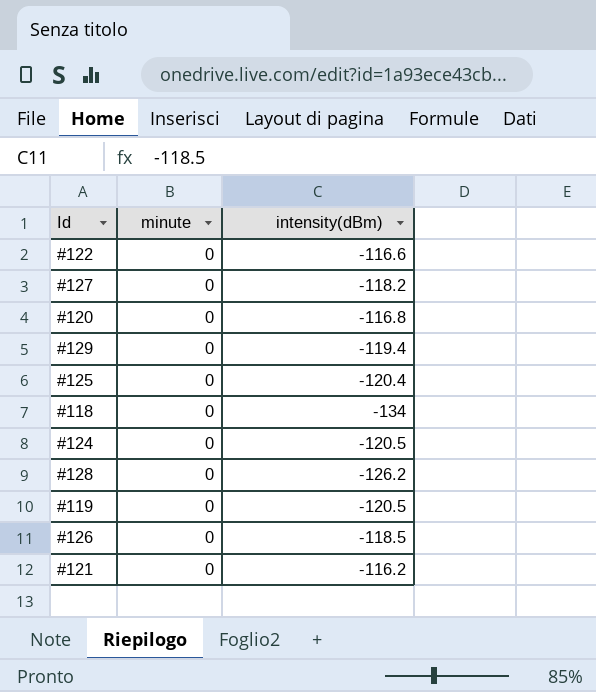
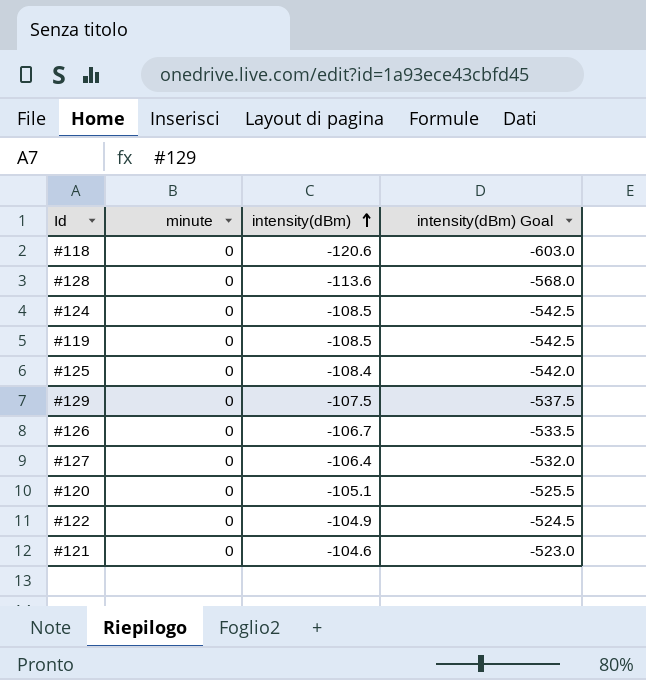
row order: none -> intensity(dBm) ascending
column intensity(dBm) Goal | formula: none -> [intensity(dBm)] * 5
#118 | intensity(dBm): -134 -> -120.6
#128 | intensity(dBm): -126.2 -> -113.6
#124 | intensity(dBm): -120.5 -> -108.5
#119 | intensity(dBm): -120.5 -> -108.5
#125 | intensity(dBm): -120.4 -> -108.4
#129 | intensity(dBm): -119.4 -> -107.5
#126 | intensity(dBm): -118.5 -> -106.7
#127 | intensity(dBm): -118.2 -> -106.4
#120 | intensity(dBm): -116.8 -> -105.1
#122 | intensity(dBm): -116.6 -> -104.9
#121 | intensity(dBm): -116.2 -> -104.6

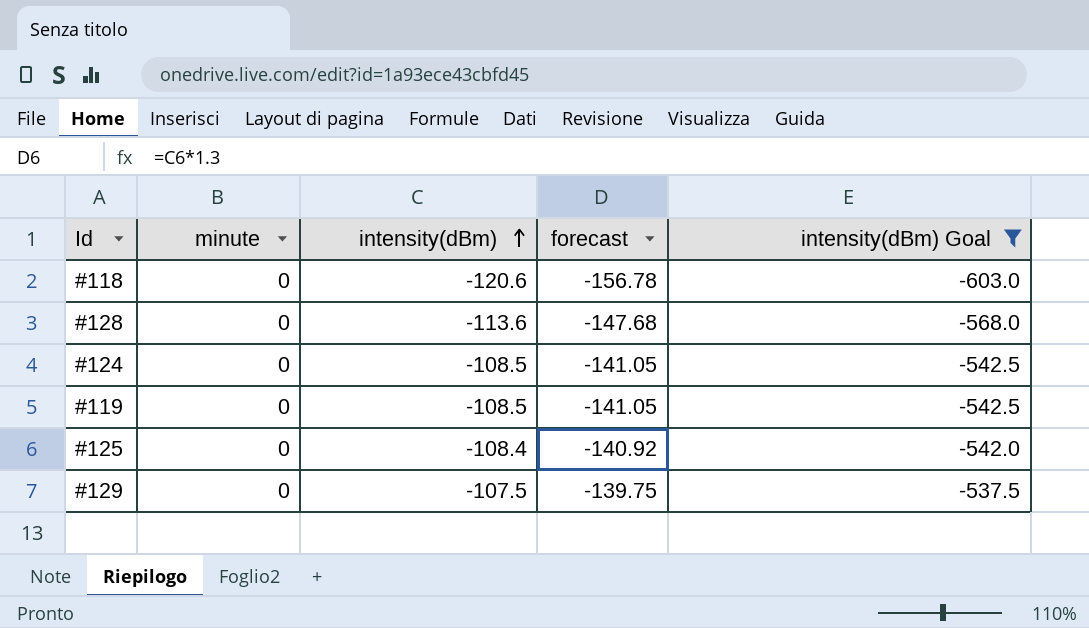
filter: none -> intensity(dBm) Goal <= -537.5
column forecast | formula: none -> [intensity(dBm)] * 1.3

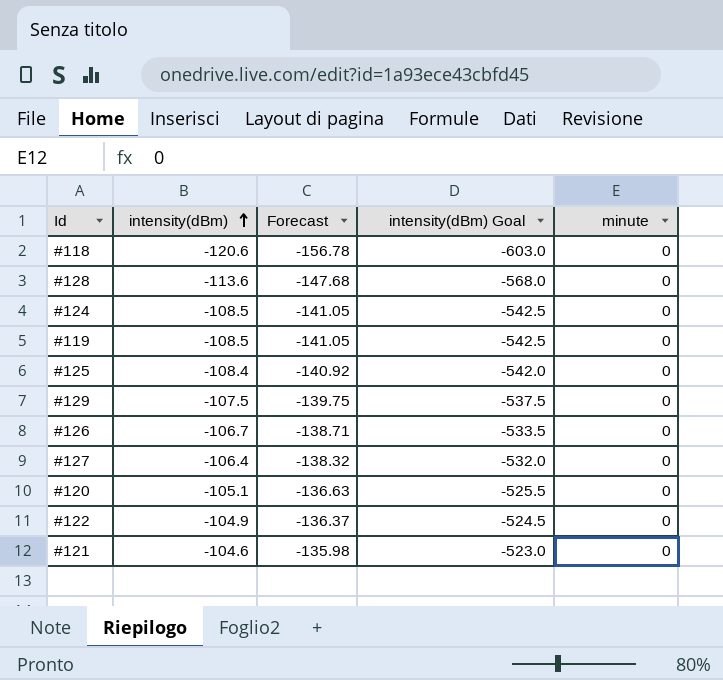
filter: intensity(dBm) Goal <= -537.5 -> none
column name: forecast -> Forecast
column minute | position: 2 -> 5

